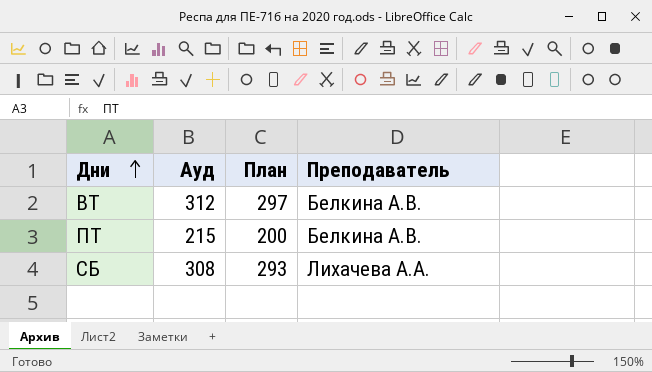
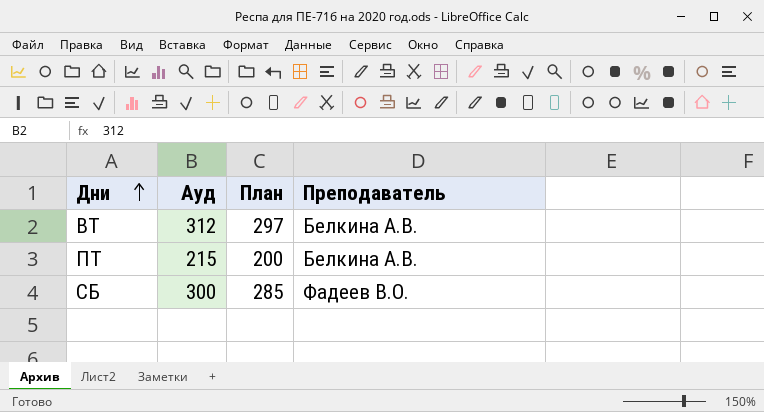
СБ | Ауд: 308 -> 300
СБ | План: 293 -> 285
СБ | Преподаватель: Лихачева А.А. -> Фадеев В.О.

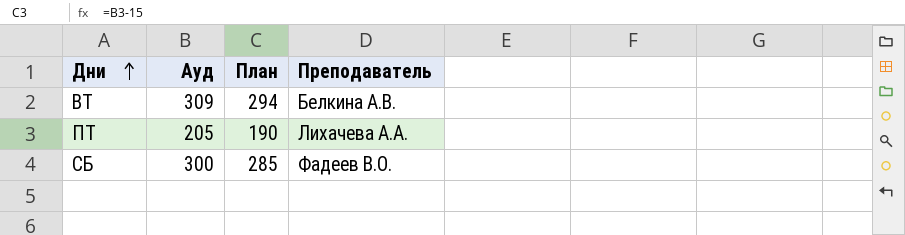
ВТ | Ауд: 312 -> 309
ВТ | План: 297 -> 294
ПТ | Ауд: 215 -> 205
ПТ | План: 200 -> 190
ПТ | Преподаватель: Белкина А.В. -> Лихачева А.А.

